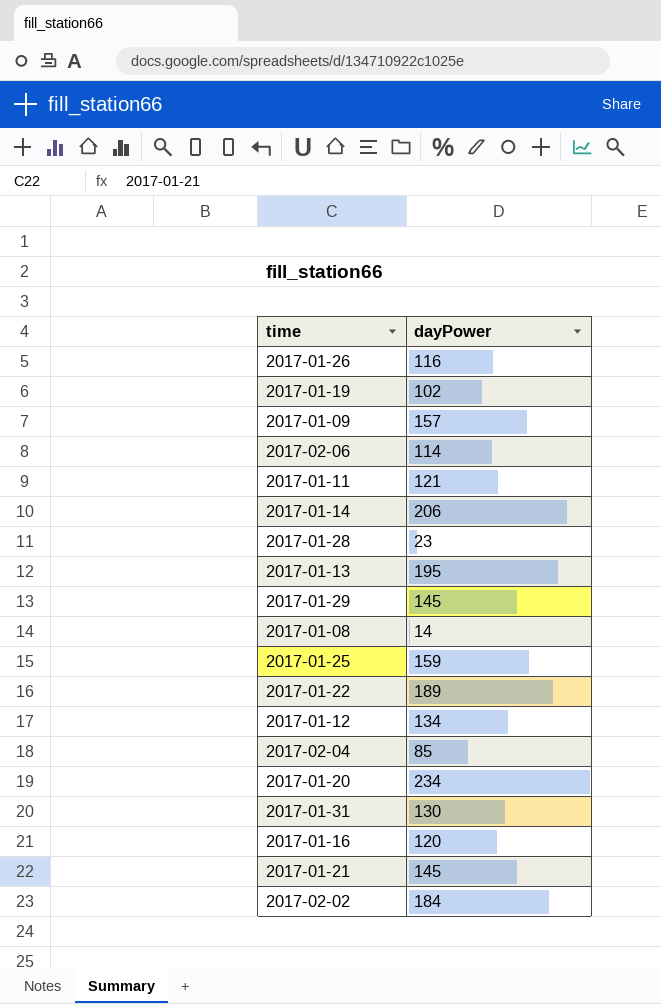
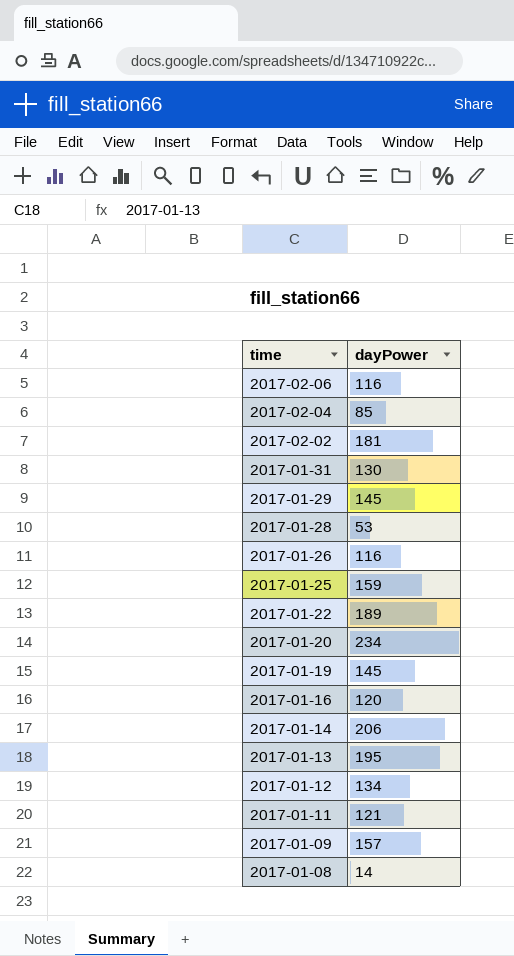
row order: none -> time descending
row 2017-01-21: 145 -> none
2017-02-06 | dayPower: 114 -> 116
2017-02-02 | dayPower: 184 -> 181
2017-01-28 | dayPower: 23 -> 53
2017-01-19 | dayPower: 102 -> 145

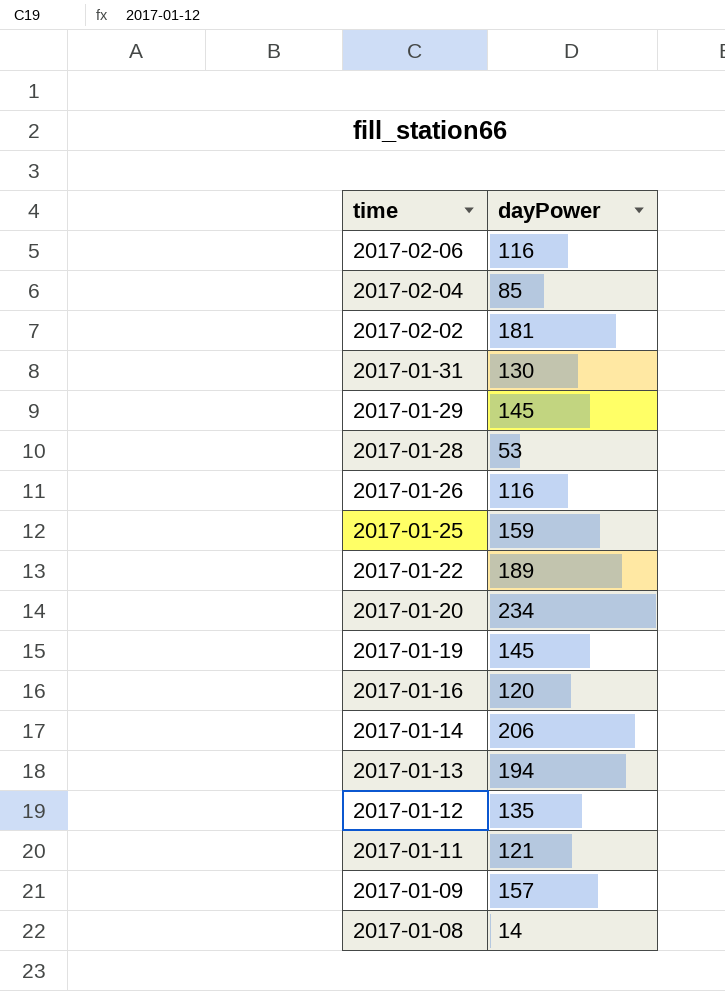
2017-01-13 | dayPower: 195 -> 194
2017-01-12 | dayPower: 134 -> 135

